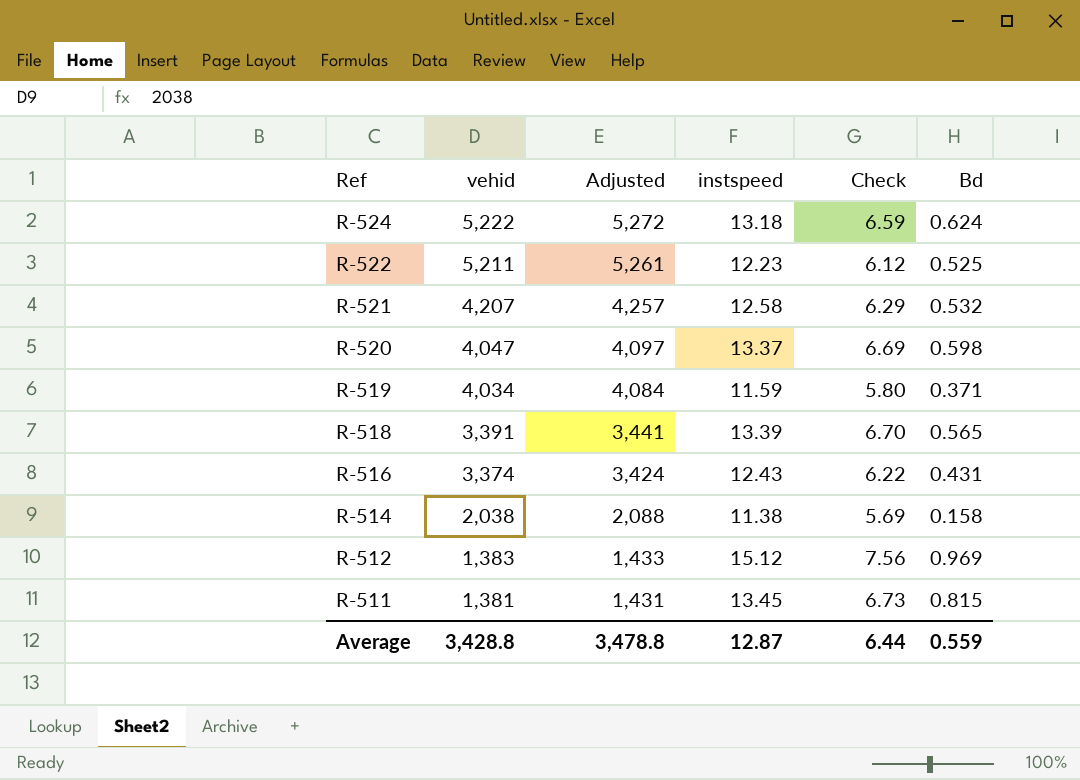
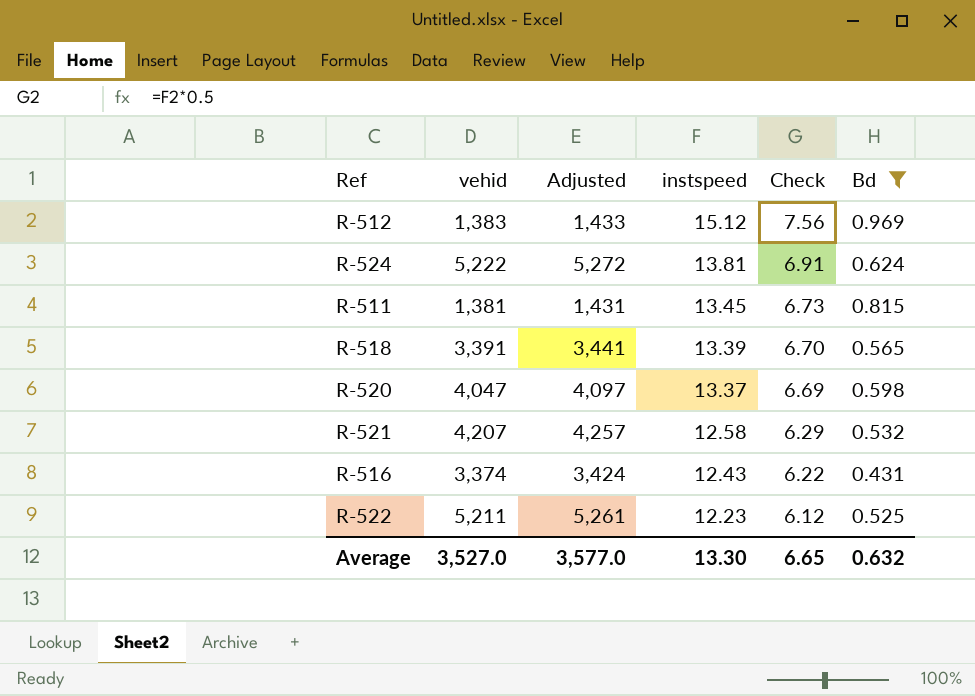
filter: none -> Bd >= 0.431
row order: Ref descending -> instspeed descending
R-524 | instspeed: 13.18 -> 13.81
R-524 | Check: 6.59 -> 6.91
Average | vehid: 3,428.8 -> 3,527.0
Average | Adjusted: 3,478.8 -> 3,577.0
Average | instspeed: 12.87 -> 13.30
Average | Check: 6.44 -> 6.65
Average | Bd: 0.559 -> 0.632

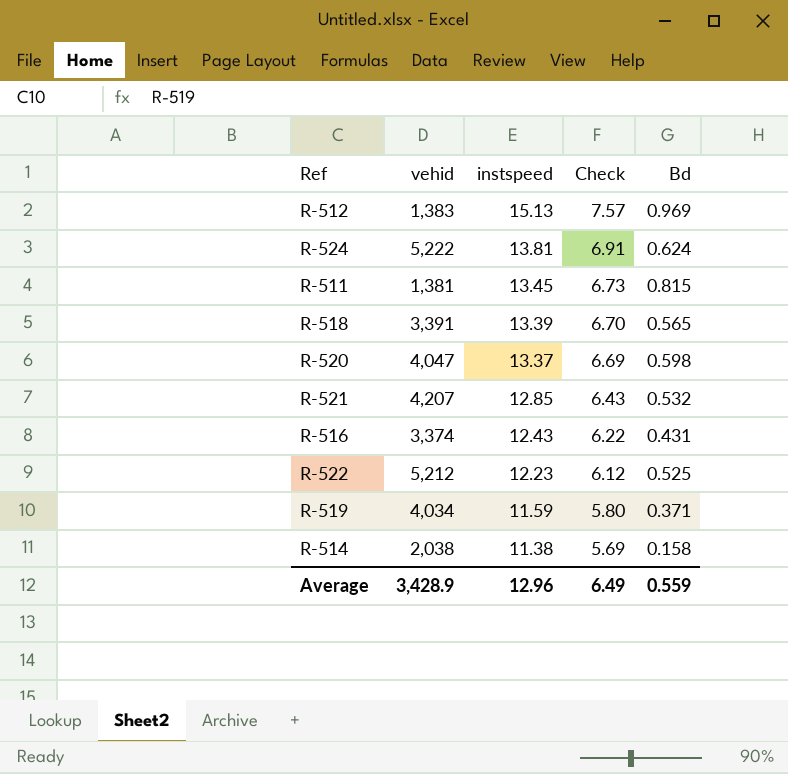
filter: Bd >= 0.431 -> none
column Adjusted | formula: [vehid] + 50 -> none
R-512 | instspeed: 15.12 -> 15.13
R-512 | Check: 7.56 -> 7.57
R-521 | instspeed: 12.58 -> 12.85
R-521 | Check: 6.29 -> 6.43
R-522 | vehid: 5,211 -> 5,212
Average | vehid: 3,527.0 -> 3,428.9
Average | instspeed: 13.30 -> 12.96
Average | Check: 6.65 -> 6.49
Average | Bd: 0.632 -> 0.559

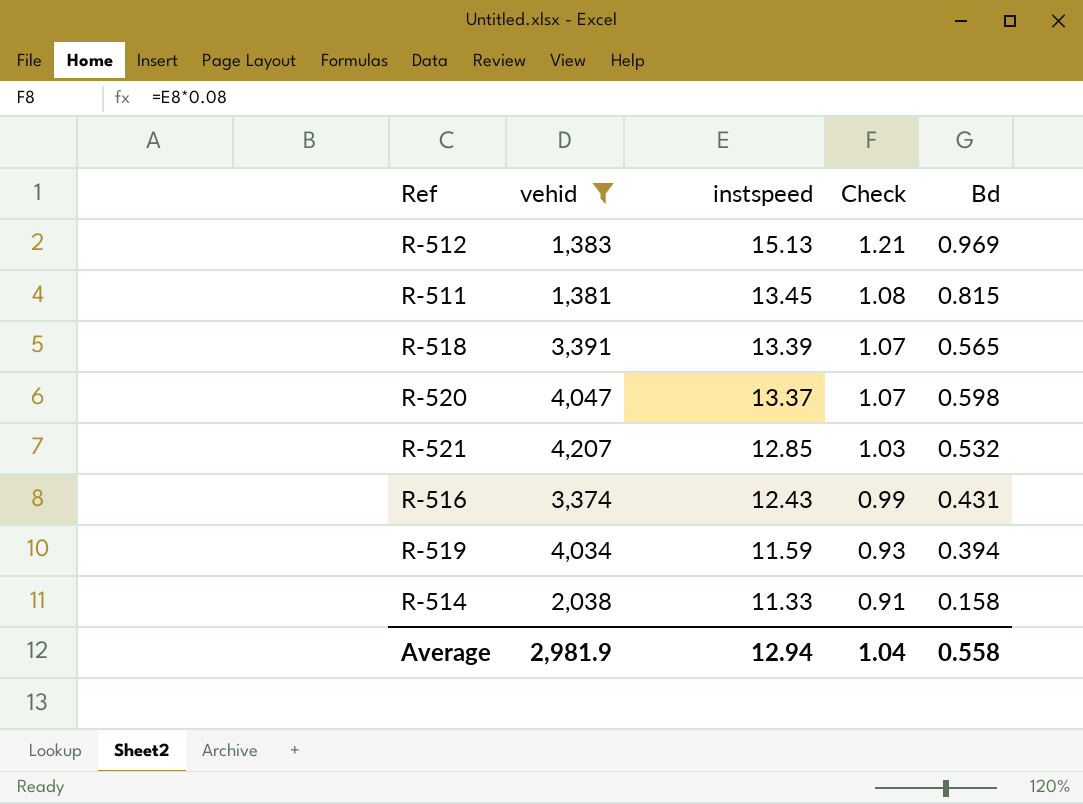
filter: none -> vehid <= 4,207
column Check | formula: [instspeed] * 0.5 -> [instspeed] * 0.08
R-519 | Bd: 0.371 -> 0.394
R-514 | instspeed: 11.38 -> 11.33
Average | vehid: 3,428.9 -> 2,981.9
Average | instspeed: 12.96 -> 12.94
Average | Check: 6.49 -> 1.04
Average | Bd: 0.559 -> 0.558

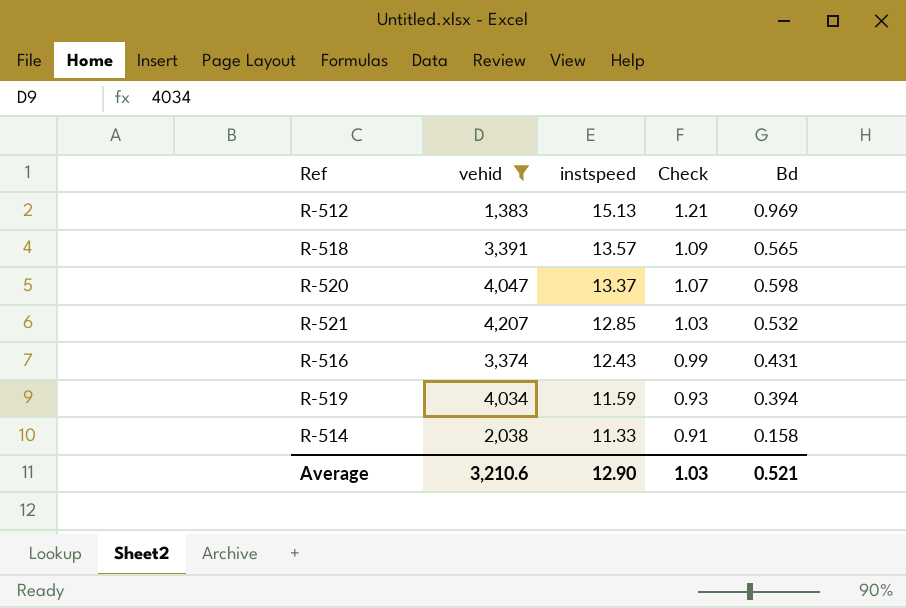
row R-511: 1,381 | 13.45 | 1.08 | 0.815 -> none
R-518 | instspeed: 13.39 -> 13.57
R-518 | Check: 1.07 -> 1.09
Average | vehid: 2,981.9 -> 3,210.6
Average | instspeed: 12.94 -> 12.90
Average | Check: 1.04 -> 1.03
Average | Bd: 0.558 -> 0.521

